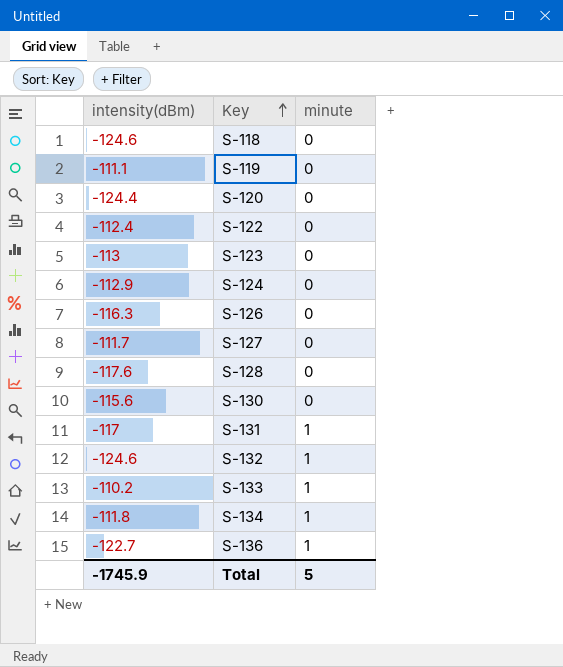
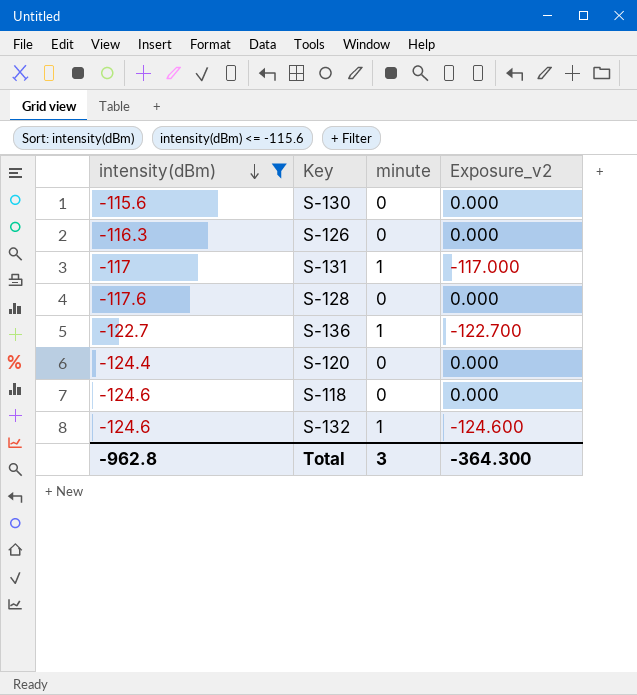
filter: none -> intensity(dBm) <= -115.6
row order: Key ascending -> intensity(dBm) descending
column Exposure_v2 | formula: none -> [intensity(dBm)] * [minute]
Total | intensity(dBm): -1745.9 -> -962.8
Total | minute: 5 -> 3

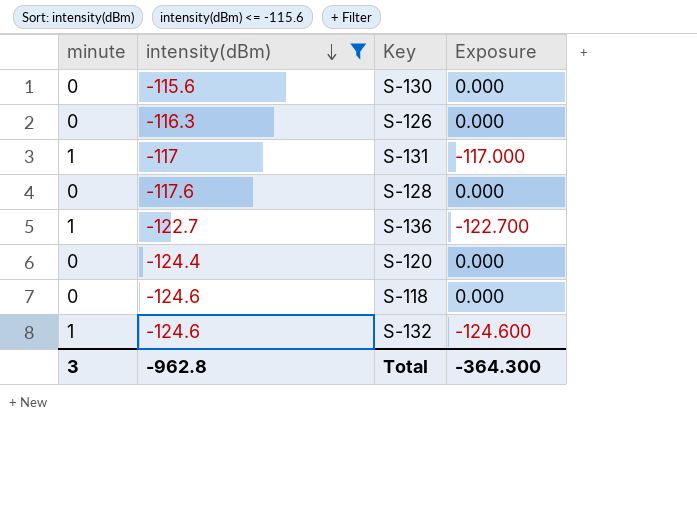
column minute | position: 3 -> 1
column name: Exposure_v2 -> Exposure

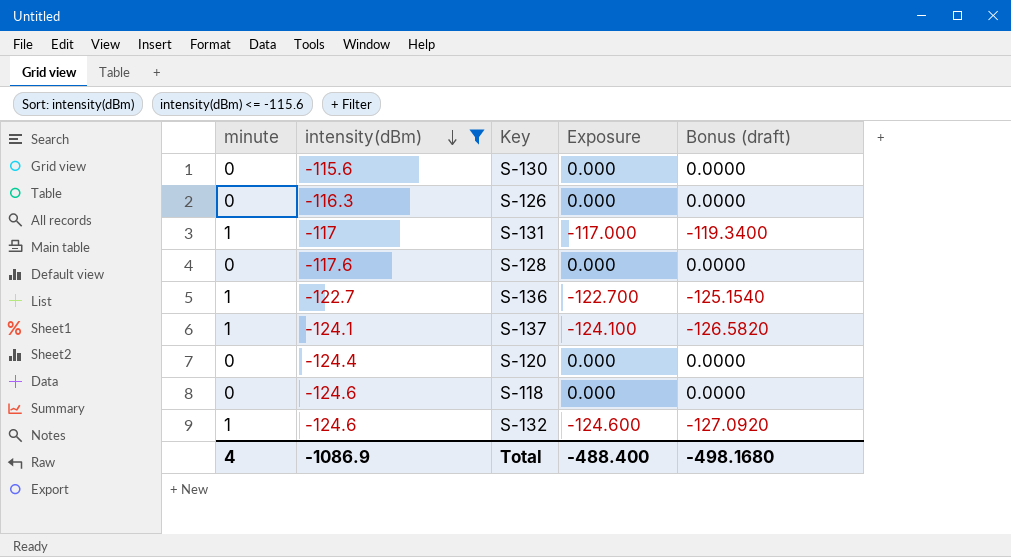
column Bonus (draft) | formula: none -> [Exposure] * 1.02
row S-137: none -> 1 | -124.1 | -124.100 | -126.5820
Total | minute: 3 -> 4
Total | intensity(dBm): -962.8 -> -1086.9
Total | Exposure: -364.300 -> -488.400

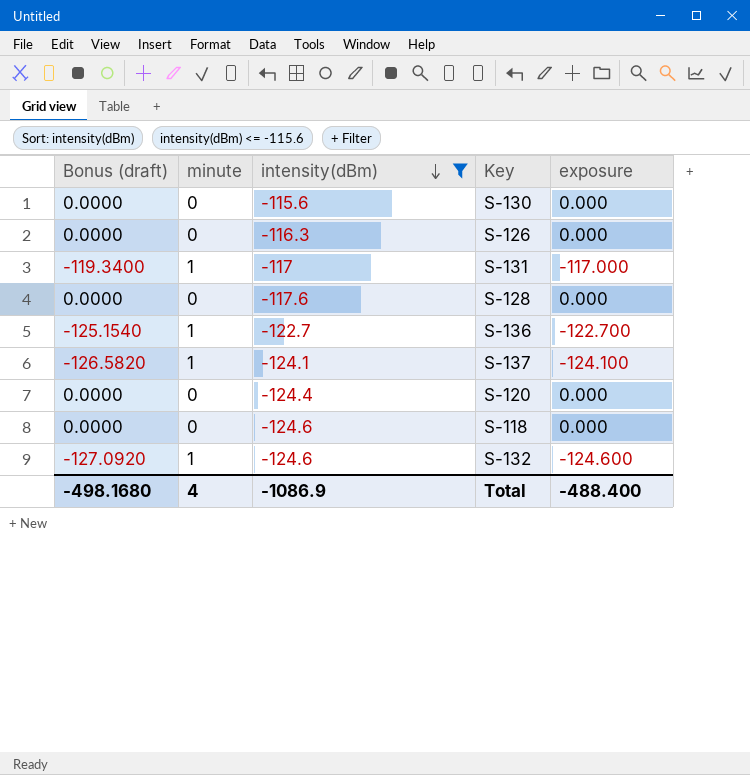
column Bonus (draft) | position: 5 -> 1
column name: Exposure -> exposure

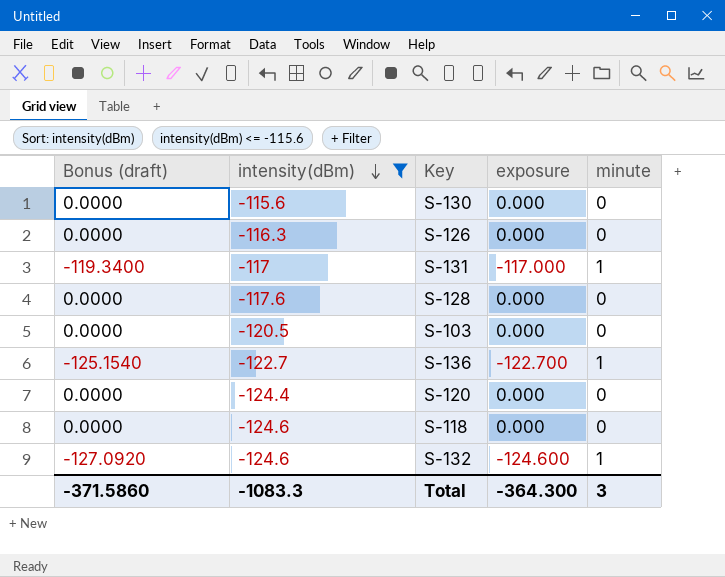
column minute | position: 2 -> 5
row S-137: -126.5820 | 1 | -124.1 | -124.100 -> none
row S-103: none -> 0.0000 | -120.5 | 0.000 | 0
Total | Bonus (draft): -498.1680 -> -371.5860
Total | intensity(dBm): -1086.9 -> -1083.3
Total | exposure: -488.400 -> -364.300
Total | minute: 4 -> 3

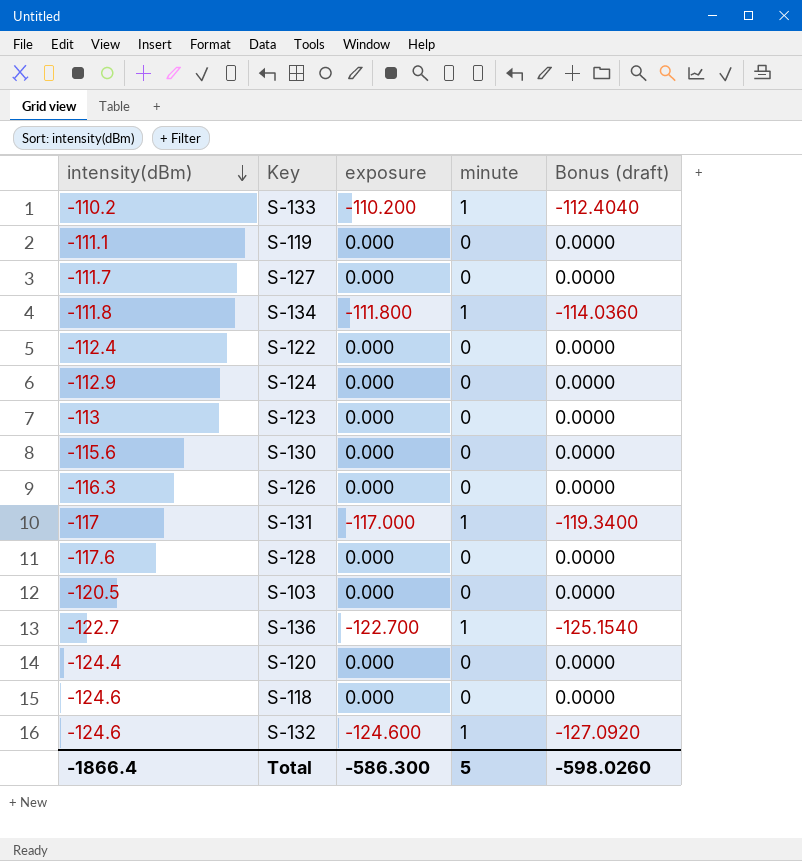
filter: intensity(dBm) <= -115.6 -> none
column Bonus (draft) | position: 1 -> 5
Total | intensity(dBm): -1083.3 -> -1866.4
Total | exposure: -364.300 -> -586.300
Total | minute: 3 -> 5
Total | Bonus (draft): -371.5860 -> -598.0260

